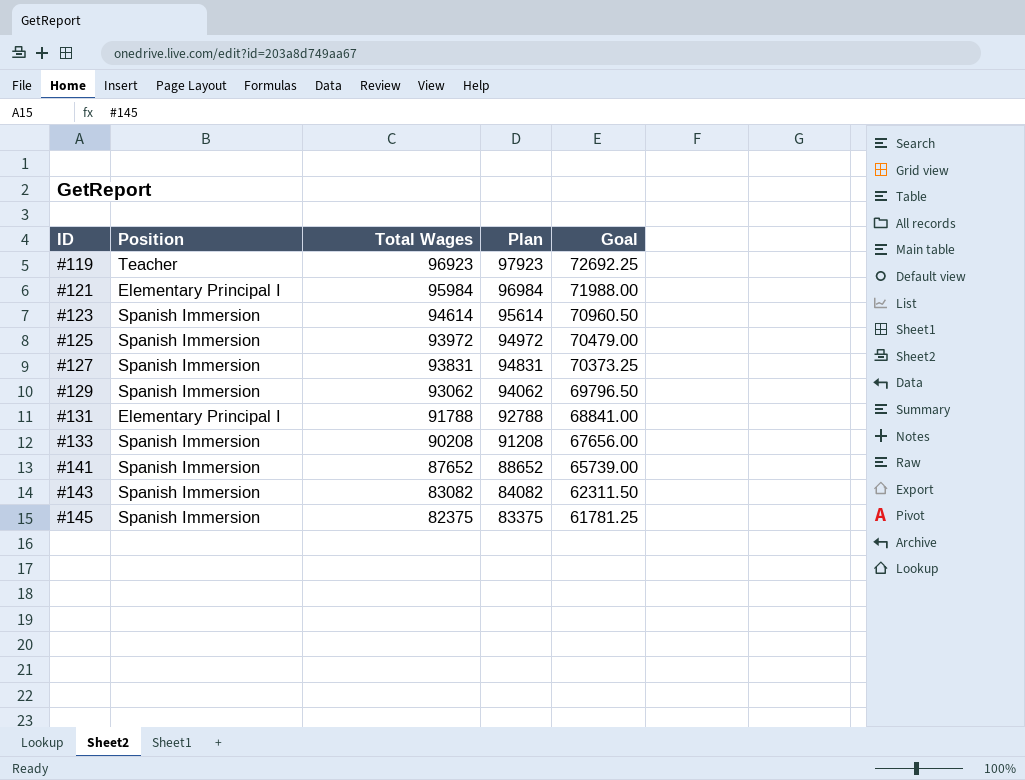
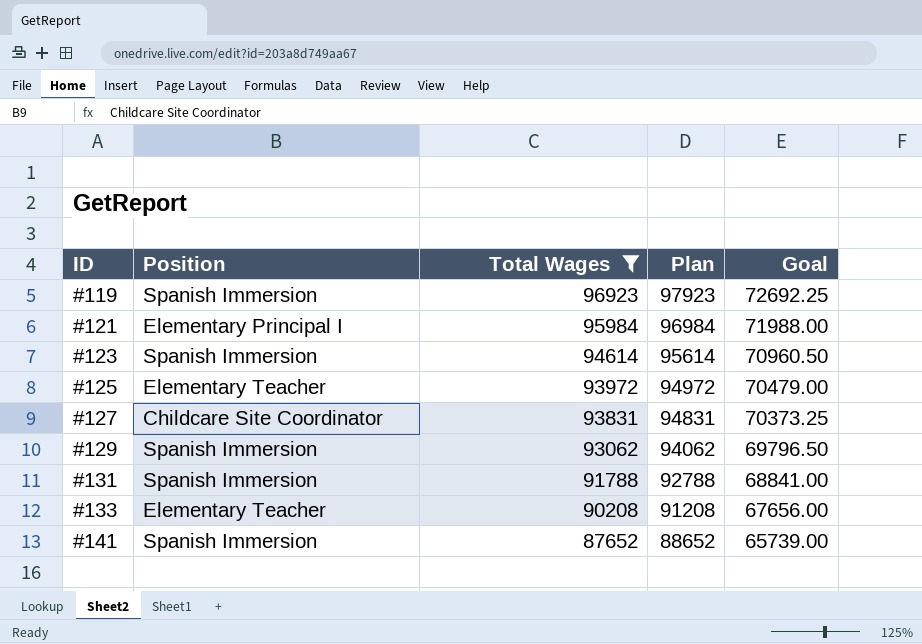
filter: none -> Total Wages >= 87652
#119 | Position: Teacher -> Spanish Immersion
#125 | Position: Spanish Immersion -> Elementary Teacher
#127 | Position: Spanish Immersion -> Childcare Site Coordinator
#131 | Position: Elementary Principal I -> Spanish Immersion
#133 | Position: Spanish Immersion -> Elementary Teacher

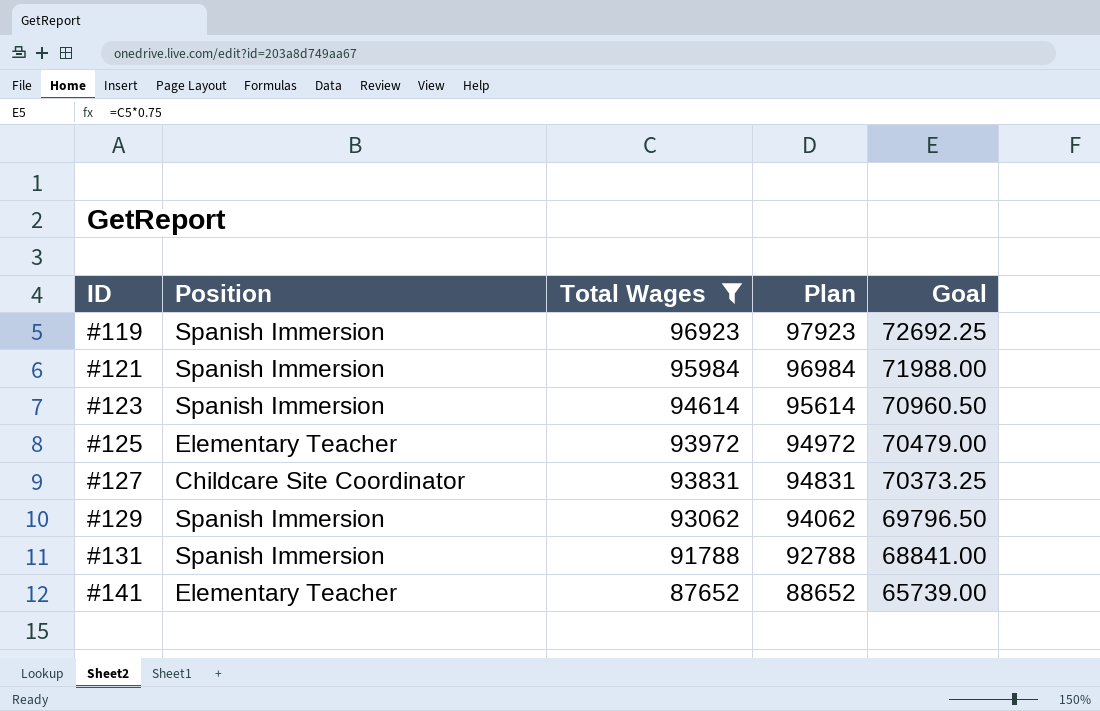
row #133: Elementary Teacher | 90208 | 91208 | 67656.00 -> none
#121 | Position: Elementary Principal I -> Spanish Immersion
#141 | Position: Spanish Immersion -> Elementary Teacher

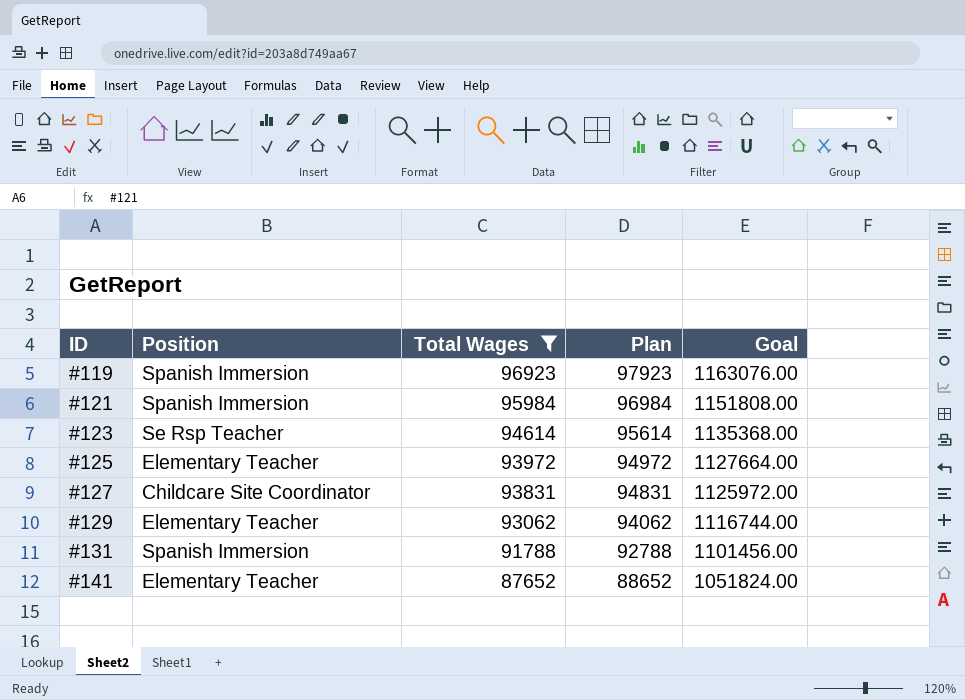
column Goal | formula: [Total Wages] * 0.75 -> [Total Wages] * 12
#123 | Position: Spanish Immersion -> Se Rsp Teacher
#129 | Position: Spanish Immersion -> Elementary Teacher

